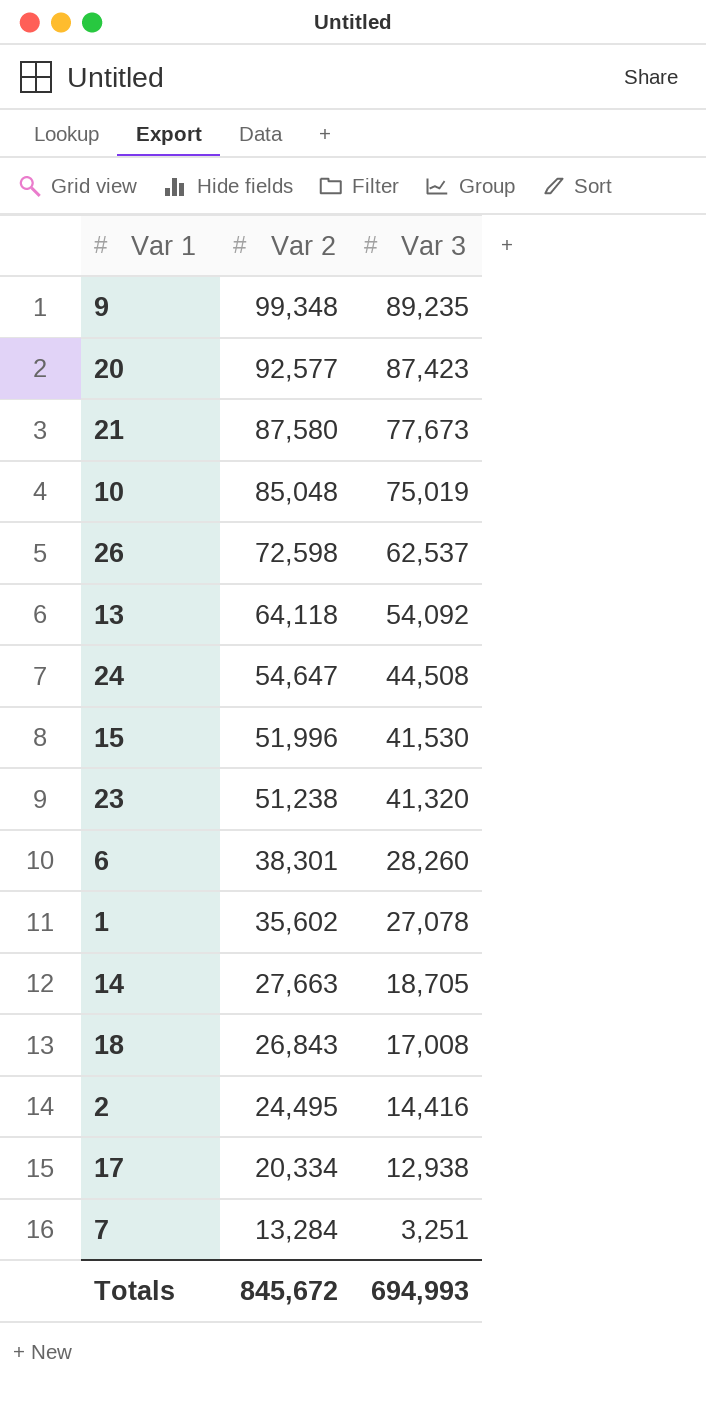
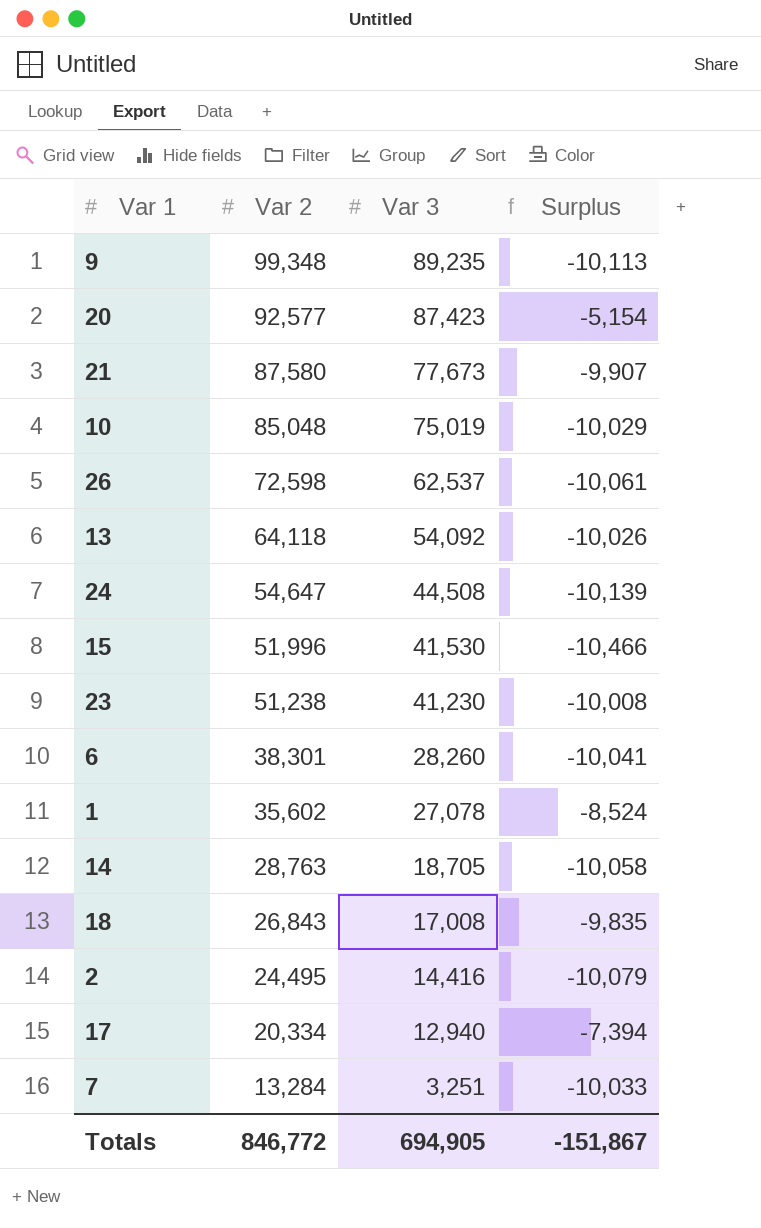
column Surplus | formula: none -> [Var 3] - [Var 2]
23 | Var 3: 41,320 -> 41,230
14 | Var 2: 27,663 -> 28,763
17 | Var 3: 12,938 -> 12,940
Totals | Var 2: 845,672 -> 846,772
Totals | Var 3: 694,993 -> 694,905

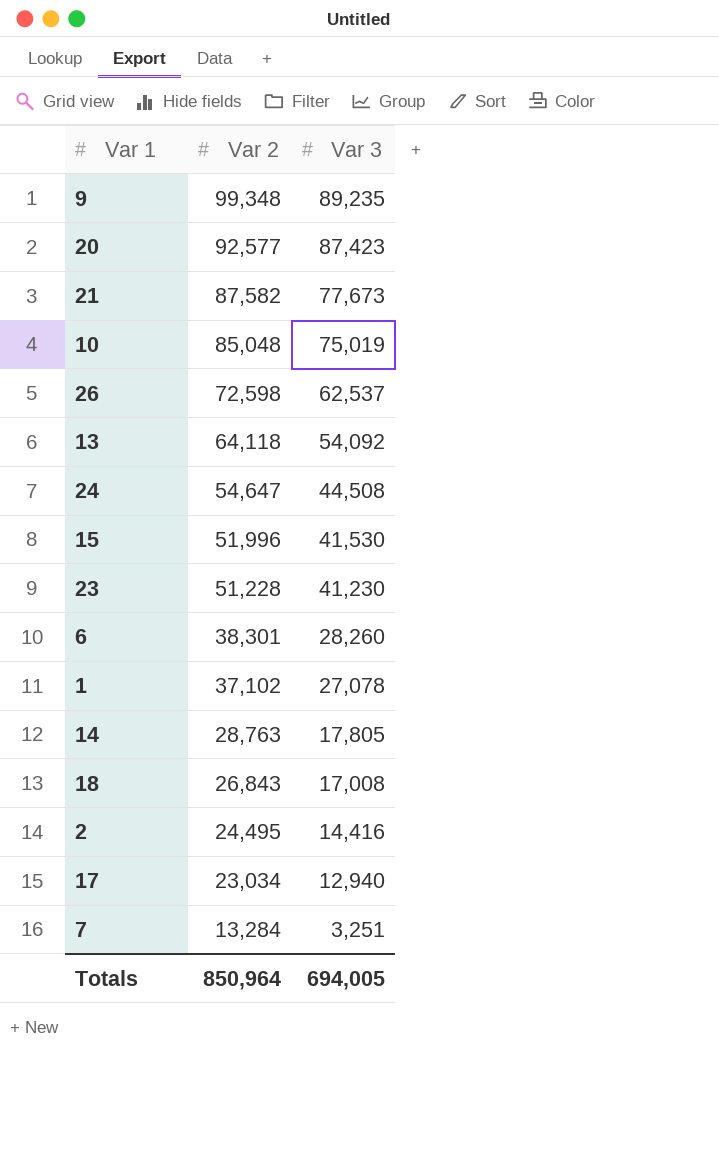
column Surplus | formula: [Var 3] - [Var 2] -> none
21 | Var 2: 87,580 -> 87,582
23 | Var 2: 51,238 -> 51,228
1 | Var 2: 35,602 -> 37,102
14 | Var 3: 18,705 -> 17,805
17 | Var 2: 20,334 -> 23,034
Totals | Var 2: 846,772 -> 850,964
Totals | Var 3: 694,905 -> 694,005

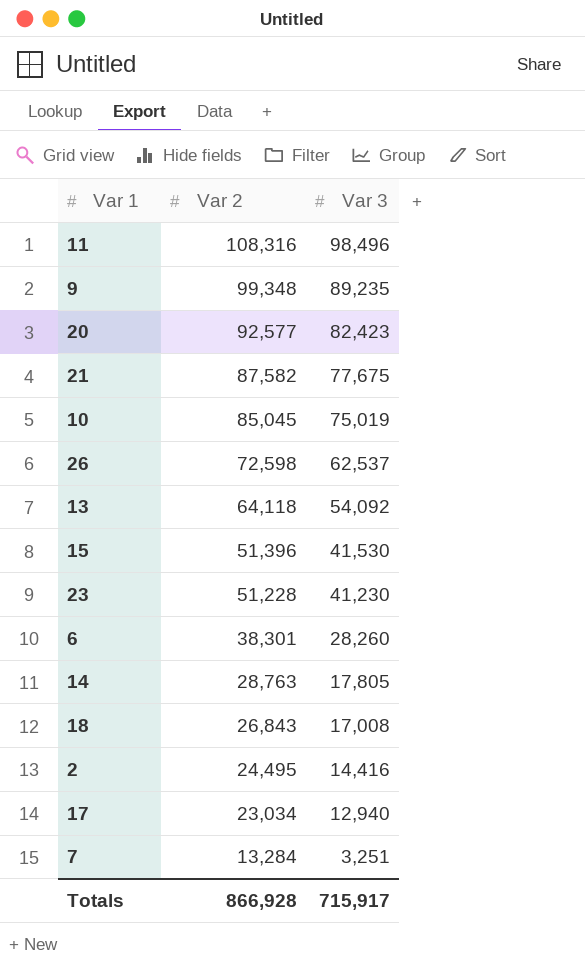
row 24: 54,647 | 44,508 -> none
row 1: 37,102 | 27,078 -> none
row 11: none -> 108,316 | 98,496
20 | Var 3: 87,423 -> 82,423
21 | Var 3: 77,673 -> 77,675
10 | Var 2: 85,048 -> 85,045
15 | Var 2: 51,996 -> 51,396
Totals | Var 2: 850,964 -> 866,928
Totals | Var 3: 694,005 -> 715,917

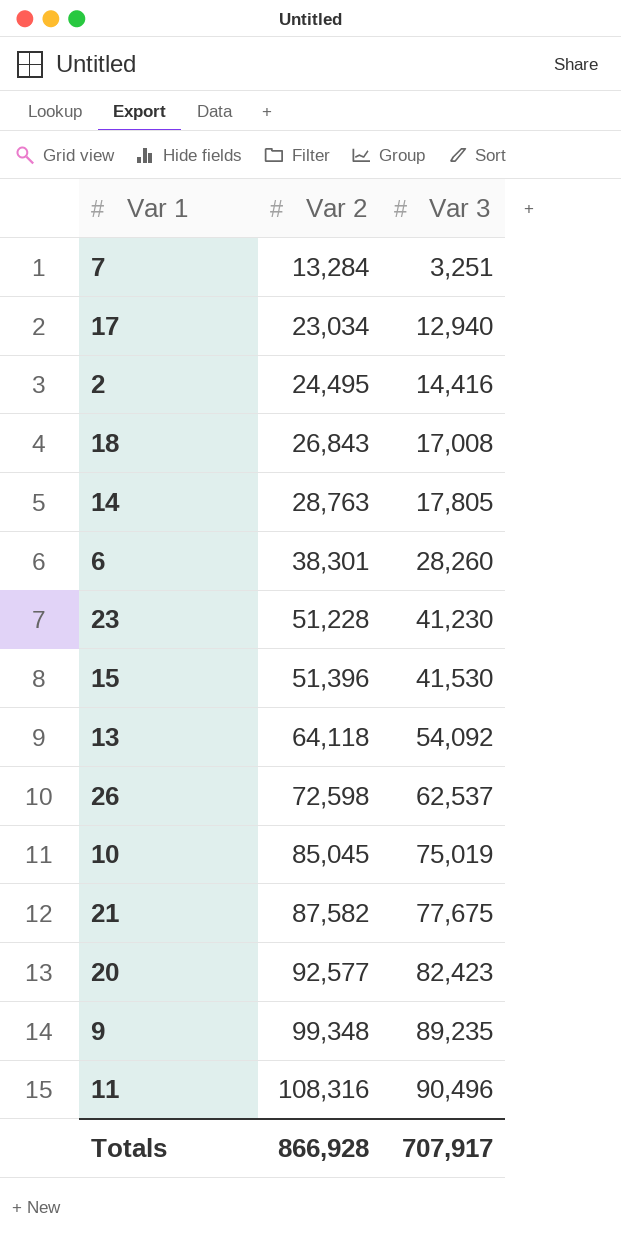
row order: Var 2 descending -> Var 2 ascending
11 | Var 3: 98,496 -> 90,496
Totals | Var 3: 715,917 -> 707,917

